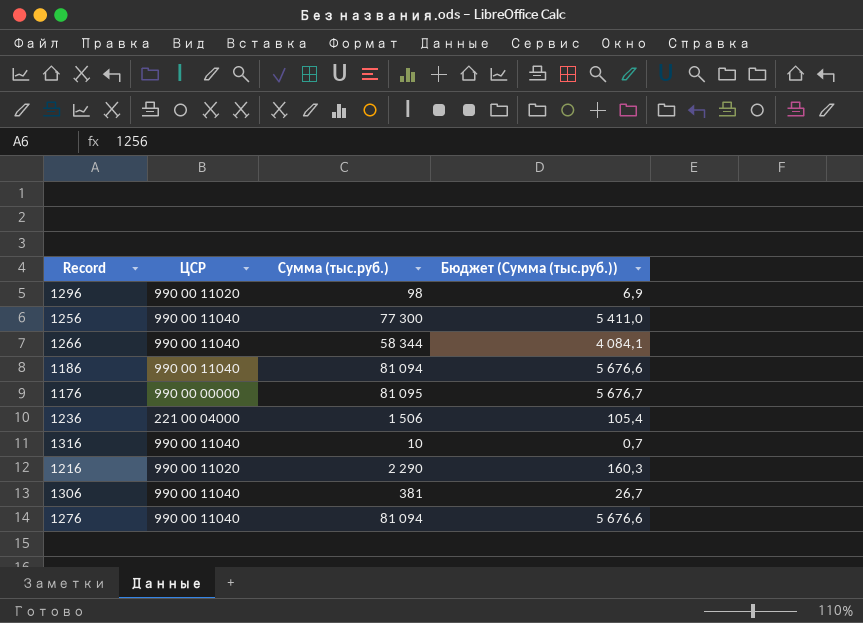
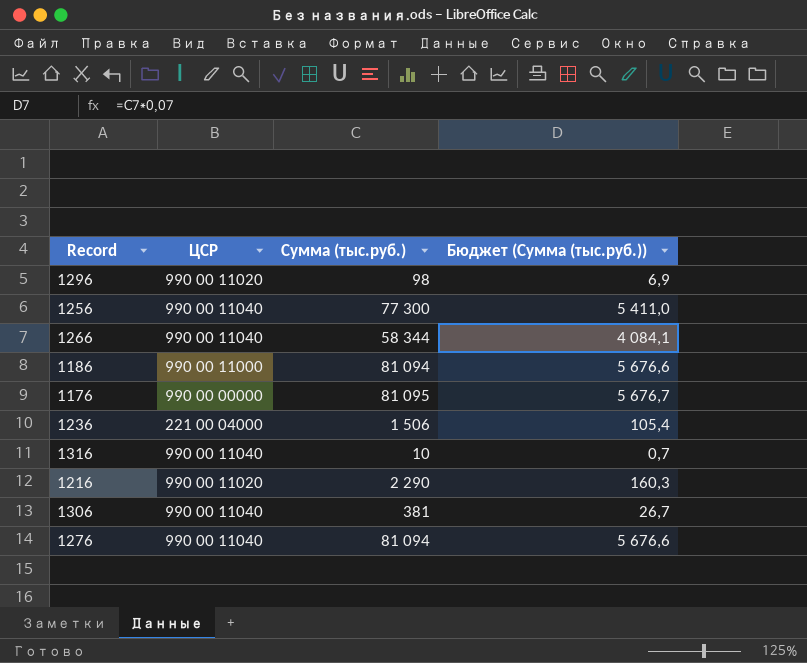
1186 | ЦСР: 990 00 11040 -> 990 00 11000

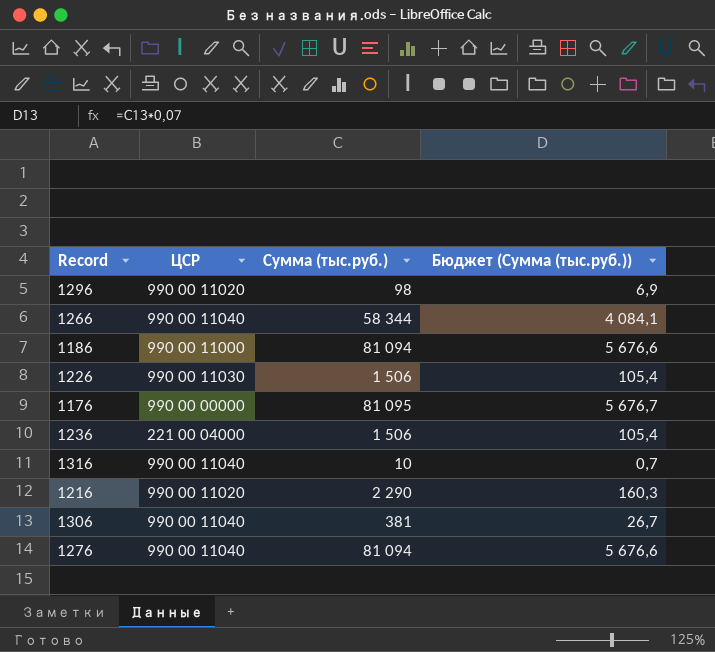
row 1256: 990 00 11040 | 77 300 | 5 411,0 -> none
row 1226: none -> 990 00 11030 | 1 506 | 105,4

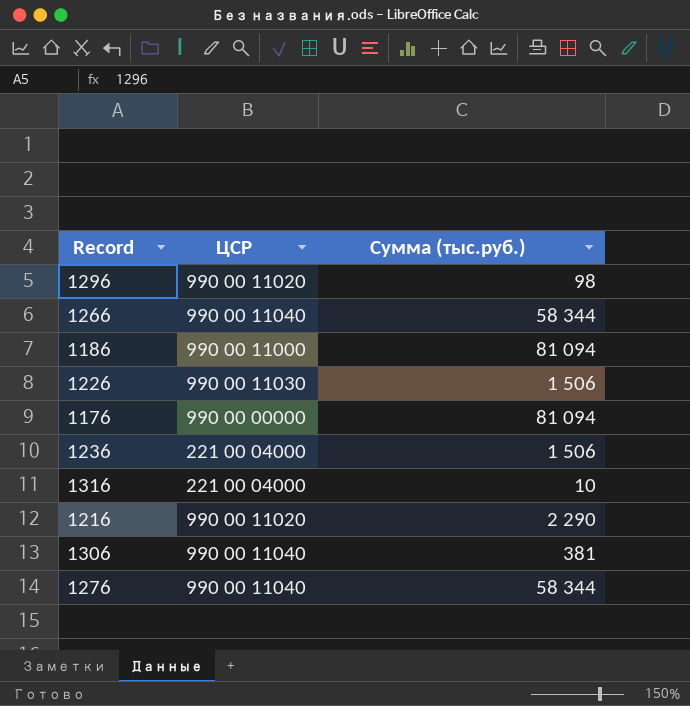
column Бюджет (Сумма (тыс.руб.)) | formula: [Сумма (тыс.руб.)] * 0,07 -> none
1176 | Сумма (тыс.руб.): 81 095 -> 81 094
1316 | ЦСР: 990 00 11040 -> 221 00 04000
1276 | Сумма (тыс.руб.): 81 094 -> 58 344

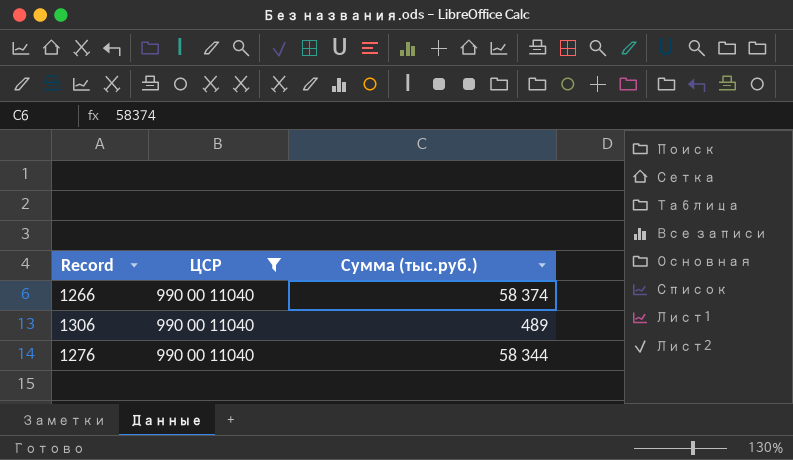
filter: none -> ЦСР = 990 00 11040
1266 | Сумма (тыс.руб.): 58 344 -> 58 374
1306 | Сумма (тыс.руб.): 381 -> 489

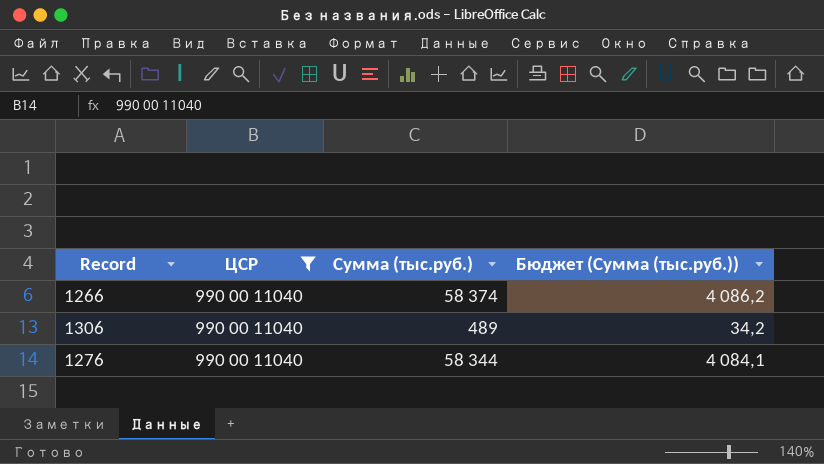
column Бюджет (Сумма (тыс.руб.)) | formula: none -> [Сумма (тыс.руб.)] * 0,07

